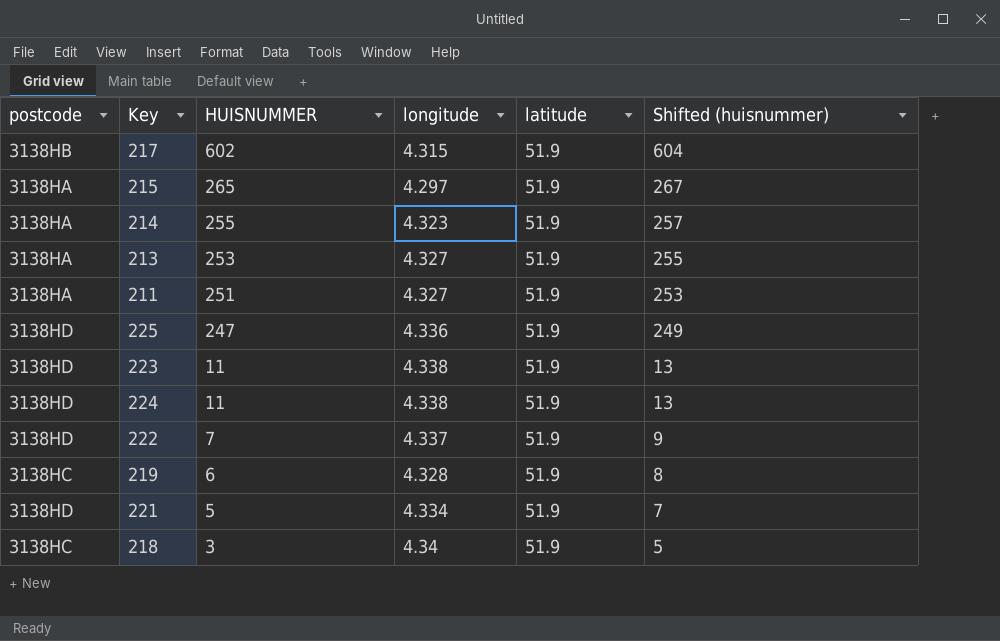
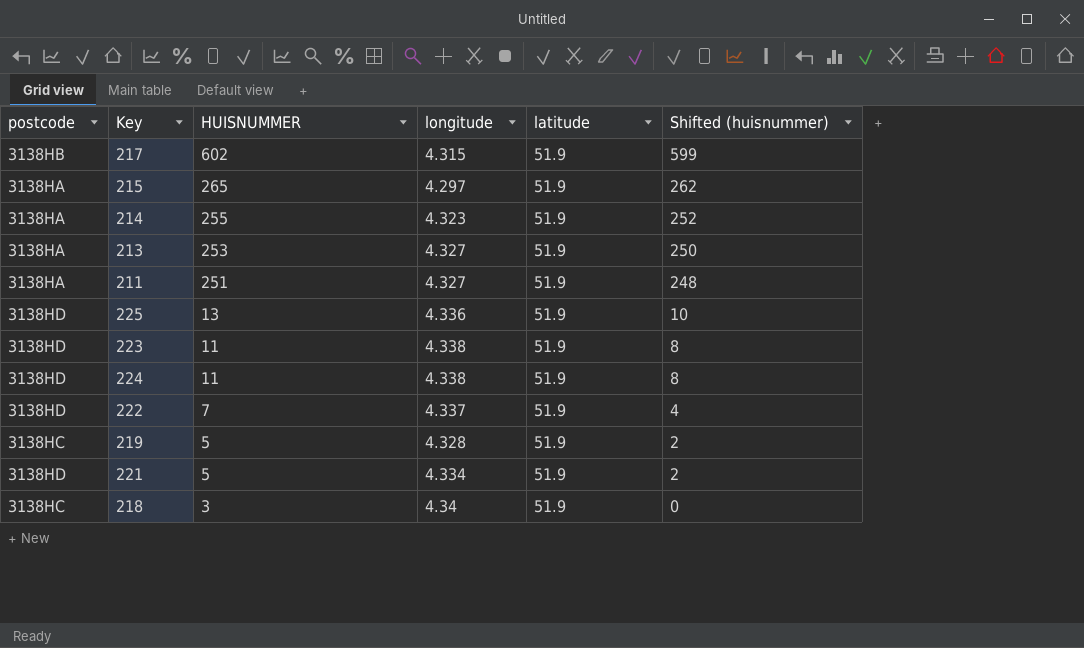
column Shifted (huisnummer) | formula: [HUISNUMMER] + 2 -> [HUISNUMMER] - 3
225 | HUISNUMMER: 247 -> 13
219 | HUISNUMMER: 6 -> 5

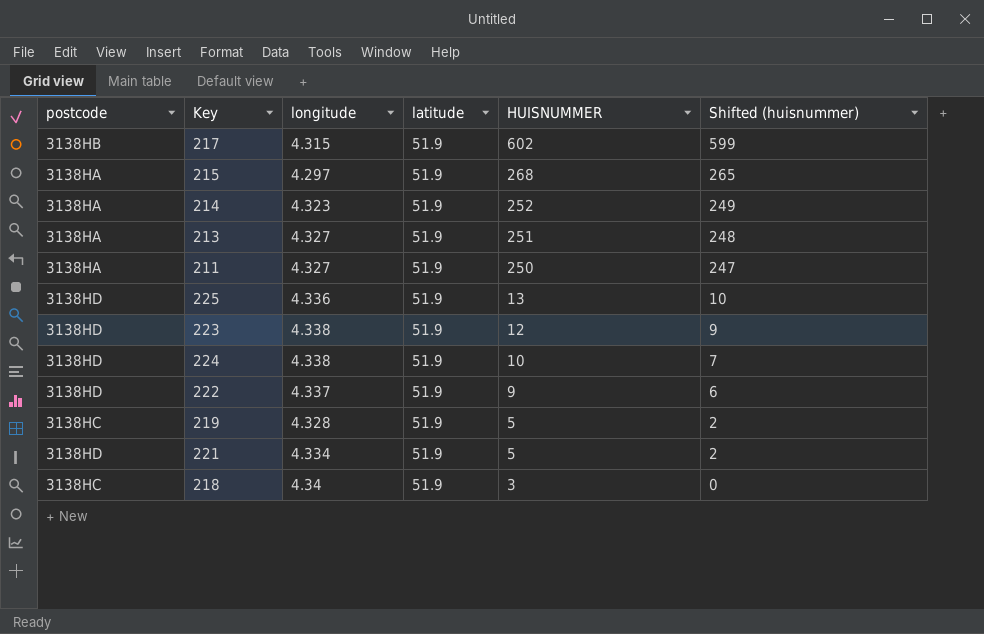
column HUISNUMMER | position: 3 -> 5
215 | HUISNUMMER: 265 -> 268
215 | Shifted (huisnummer): 262 -> 265
214 | HUISNUMMER: 255 -> 252
214 | Shifted (huisnummer): 252 -> 249
213 | HUISNUMMER: 253 -> 251
213 | Shifted (huisnummer): 250 -> 248
211 | HUISNUMMER: 251 -> 250
211 | Shifted (huisnummer): 248 -> 247
223 | HUISNUMMER: 11 -> 12
223 | Shifted (huisnummer): 8 -> 9
224 | HUISNUMMER: 11 -> 10
224 | Shifted (huisnummer): 8 -> 7
222 | HUISNUMMER: 7 -> 9
222 | Shifted (huisnummer): 4 -> 6

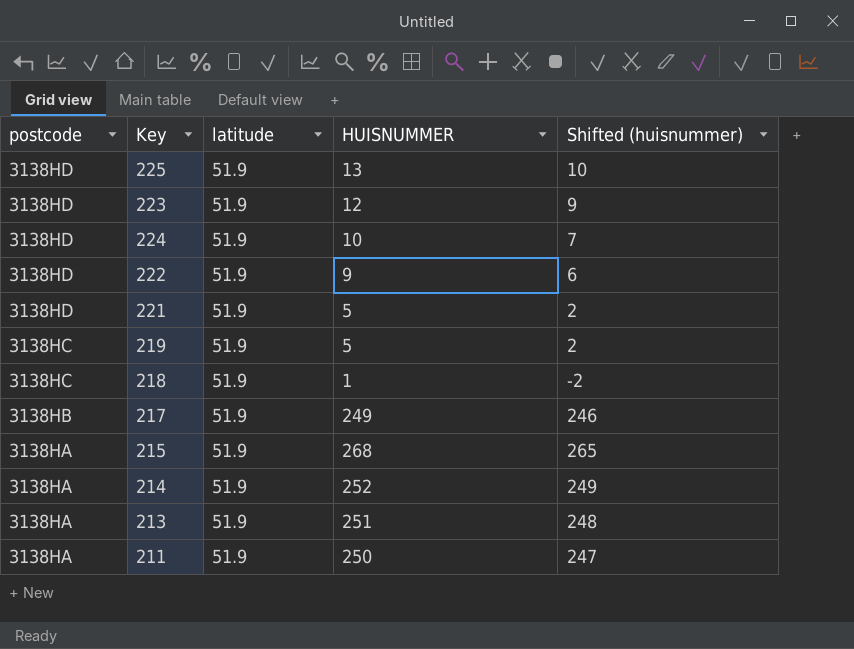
row order: HUISNUMMER descending -> postcode descending
column longitude | position: 3 -> none
218 | HUISNUMMER: 3 -> 1
218 | Shifted (huisnummer): 0 -> -2
217 | HUISNUMMER: 602 -> 249
217 | Shifted (huisnummer): 599 -> 246

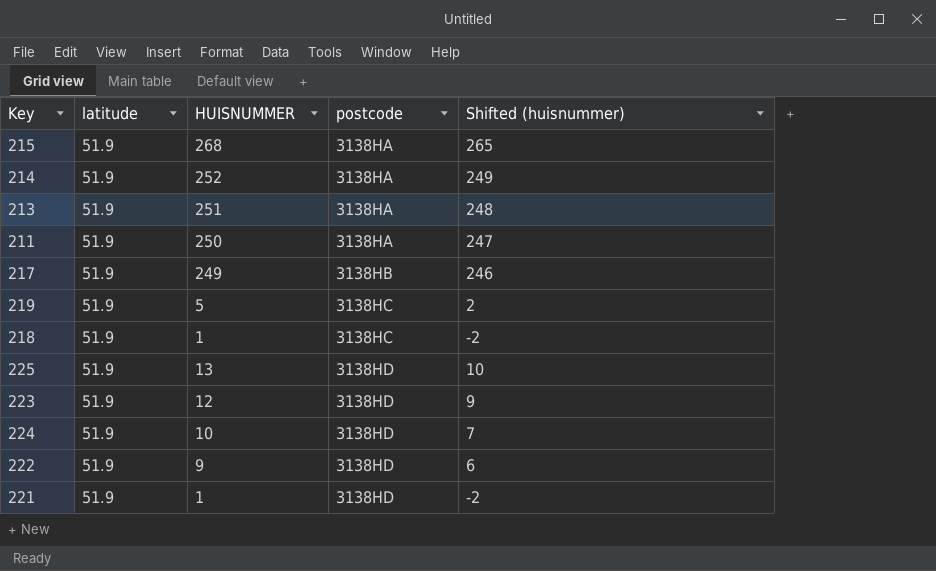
row order: postcode descending -> postcode ascending
column postcode | position: 1 -> 4
221 | HUISNUMMER: 5 -> 1
221 | Shifted (huisnummer): 2 -> -2

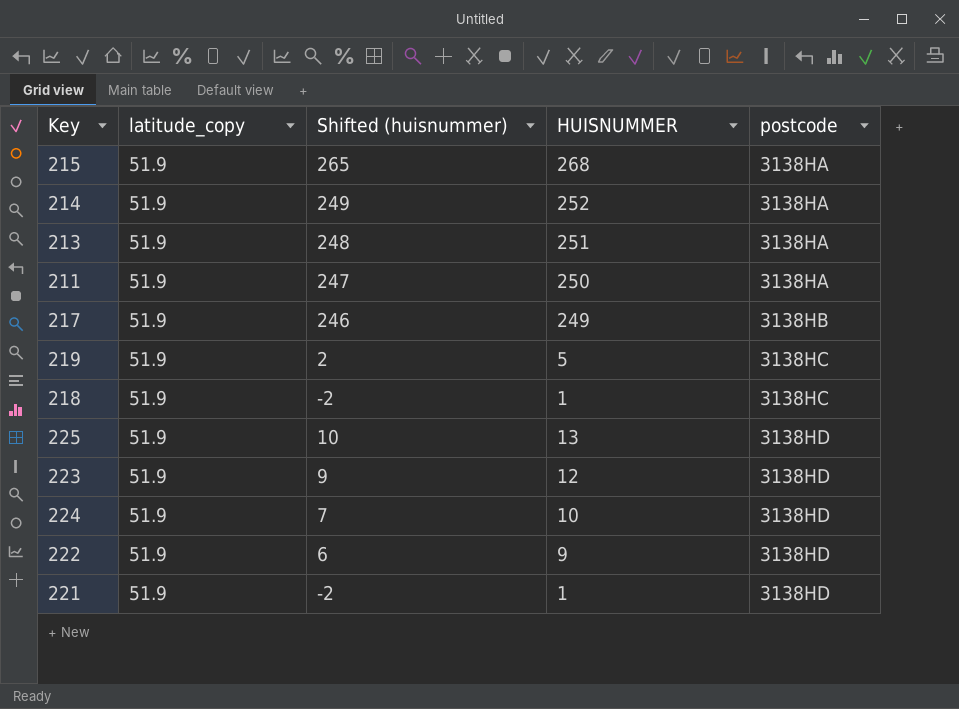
column name: latitude -> latitude_copy
column Shifted (huisnummer) | position: 5 -> 3

